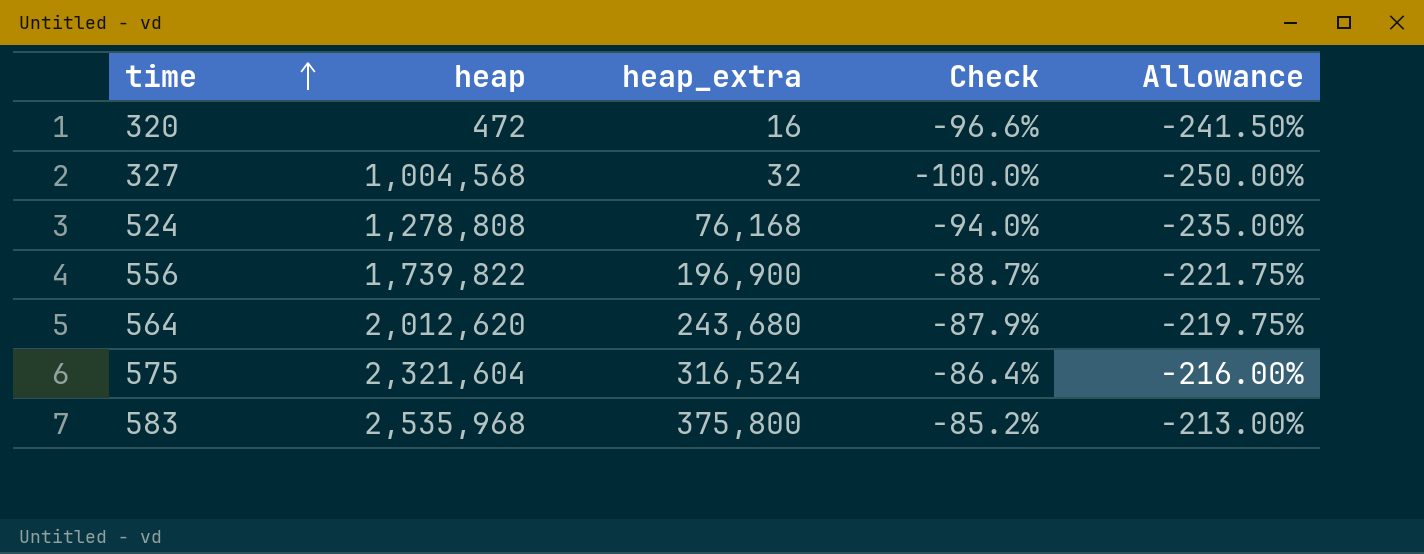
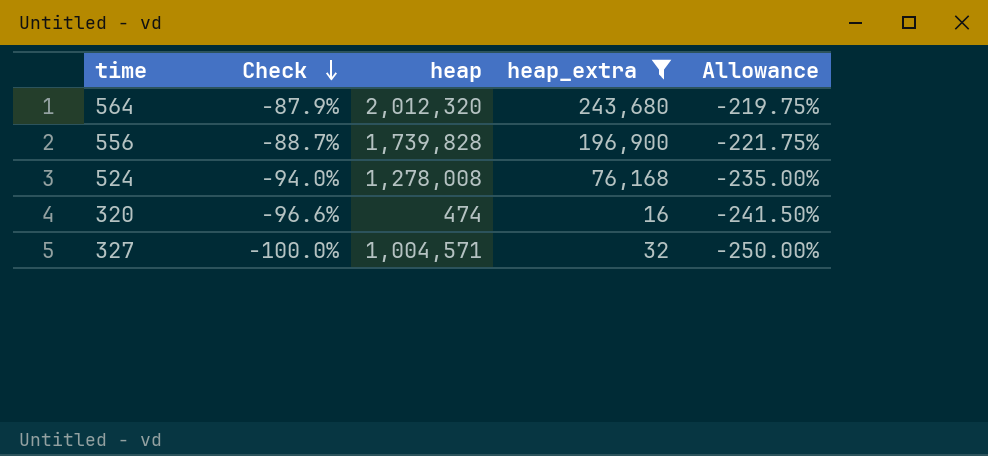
filter: none -> heap_extra <= 243,680
row order: time ascending -> Check descending
column Check | position: 4 -> 2
564 | heap: 2,012,620 -> 2,012,320
556 | heap: 1,739,822 -> 1,739,828
524 | heap: 1,278,808 -> 1,278,008
320 | heap: 472 -> 474
327 | heap: 1,004,568 -> 1,004,571

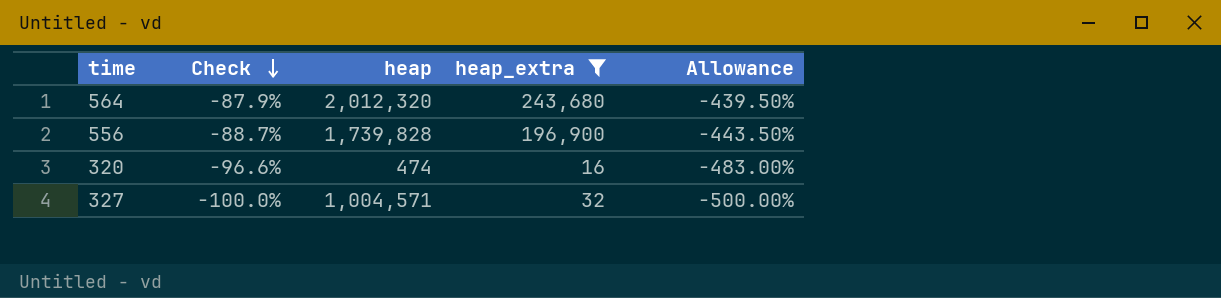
column Allowance | formula: [Check] * 2.5 -> [Check] * 5
row 524: -94.0% | 1,278,008 | 76,168 | -235.00% -> none

